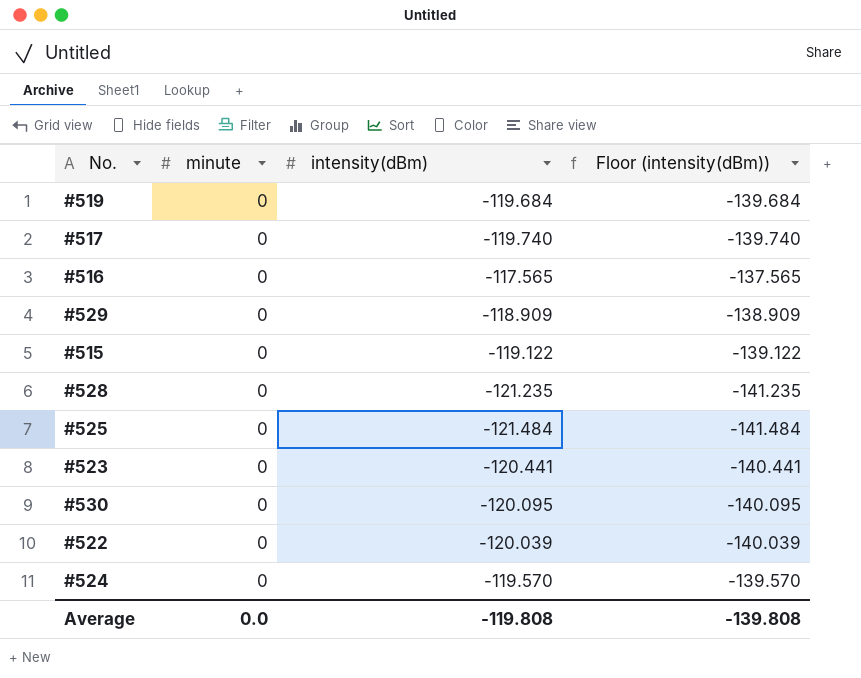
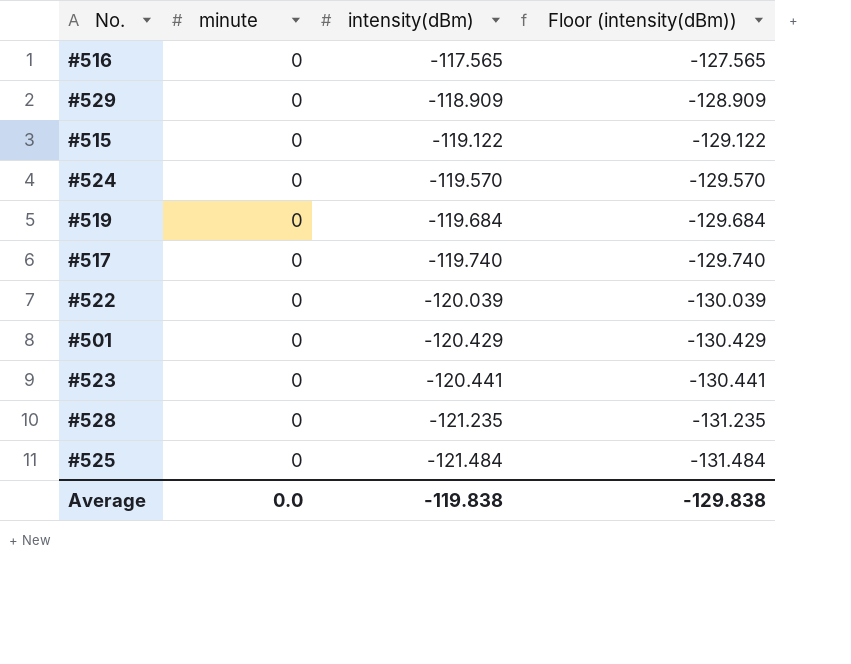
row order: none -> intensity(dBm) descending
column Floor (intensity(dBm)) | formula: [intensity(dBm)] - 20 -> [intensity(dBm)] - 10
row #530: 0 | -120.095 | -140.095 -> none
row #501: none -> 0 | -120.429 | -130.429
Average | intensity(dBm): -119.808 -> -119.838
Average | Floor (intensity(dBm)): -139.808 -> -129.838

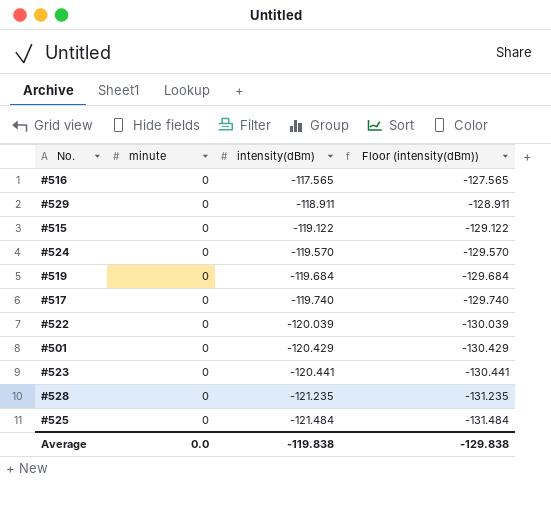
#529 | intensity(dBm): -118.909 -> -118.911
#529 | Floor (intensity(dBm)): -128.909 -> -128.911

